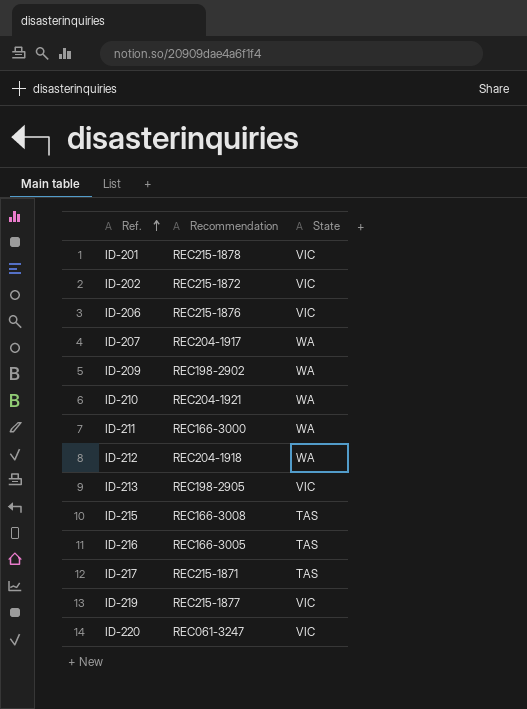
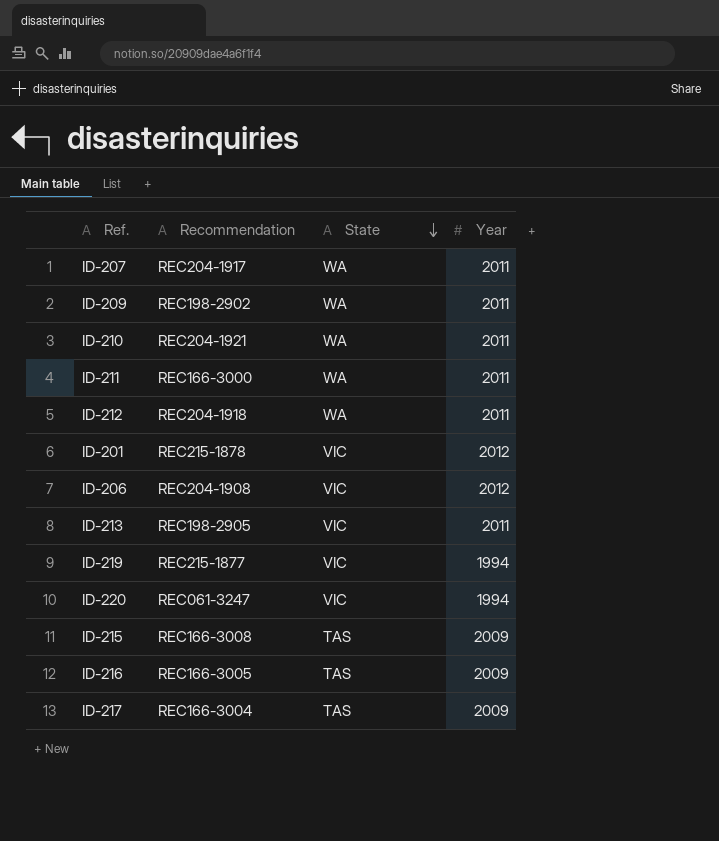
row order: Ref. ascending -> State descending
column Year | position: none -> 4
row ID-202: REC215-1872 | VIC -> none
ID-206 | Recommendation: REC215-1876 -> REC204-1908
ID-217 | Recommendation: REC215-1871 -> REC166-3004

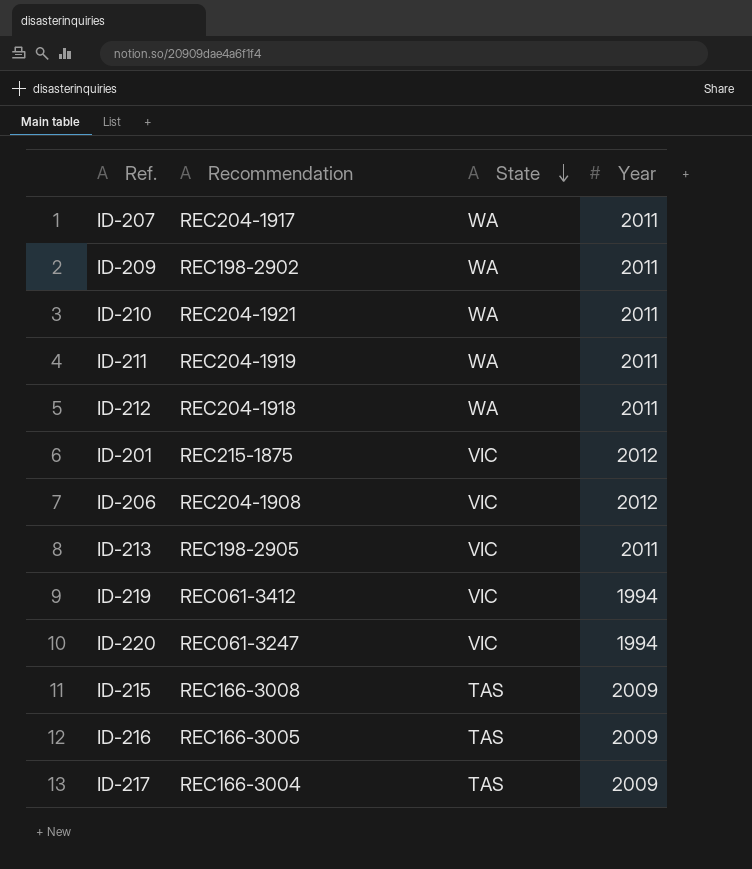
ID-211 | Recommendation: REC166-3000 -> REC204-1919
ID-201 | Recommendation: REC215-1878 -> REC215-1875
ID-219 | Recommendation: REC215-1877 -> REC061-3412

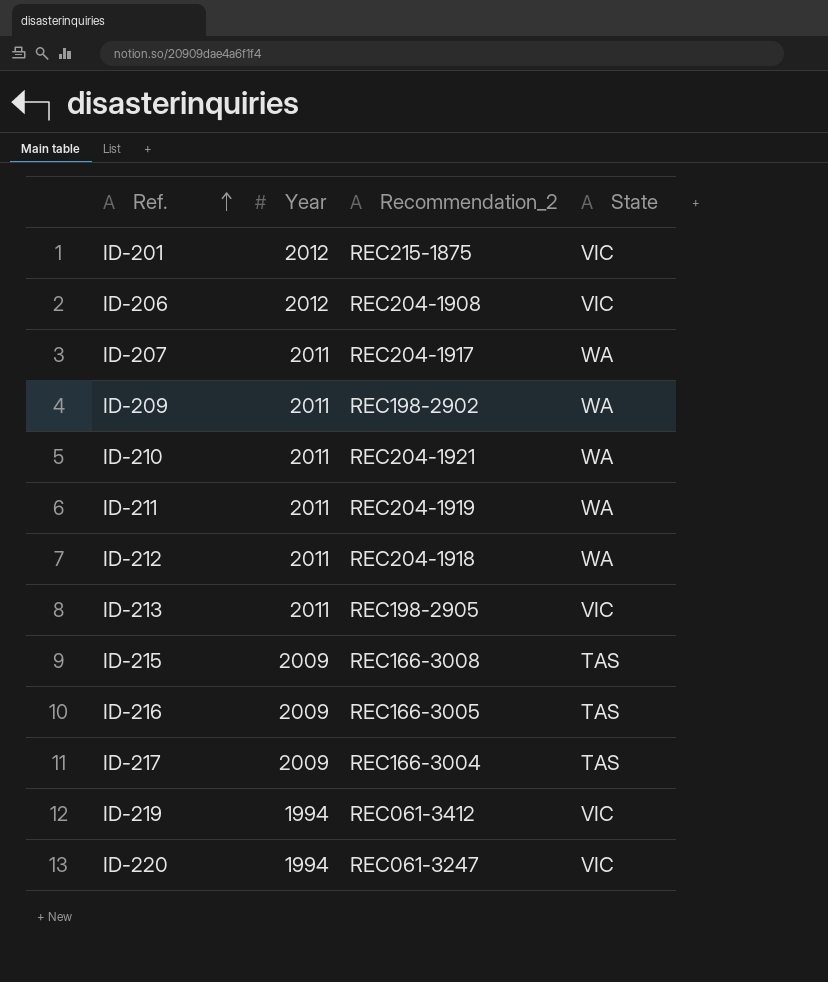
row order: State descending -> Ref. ascending
column Year | position: 4 -> 2
column name: Recommendation -> Recommendation_2

